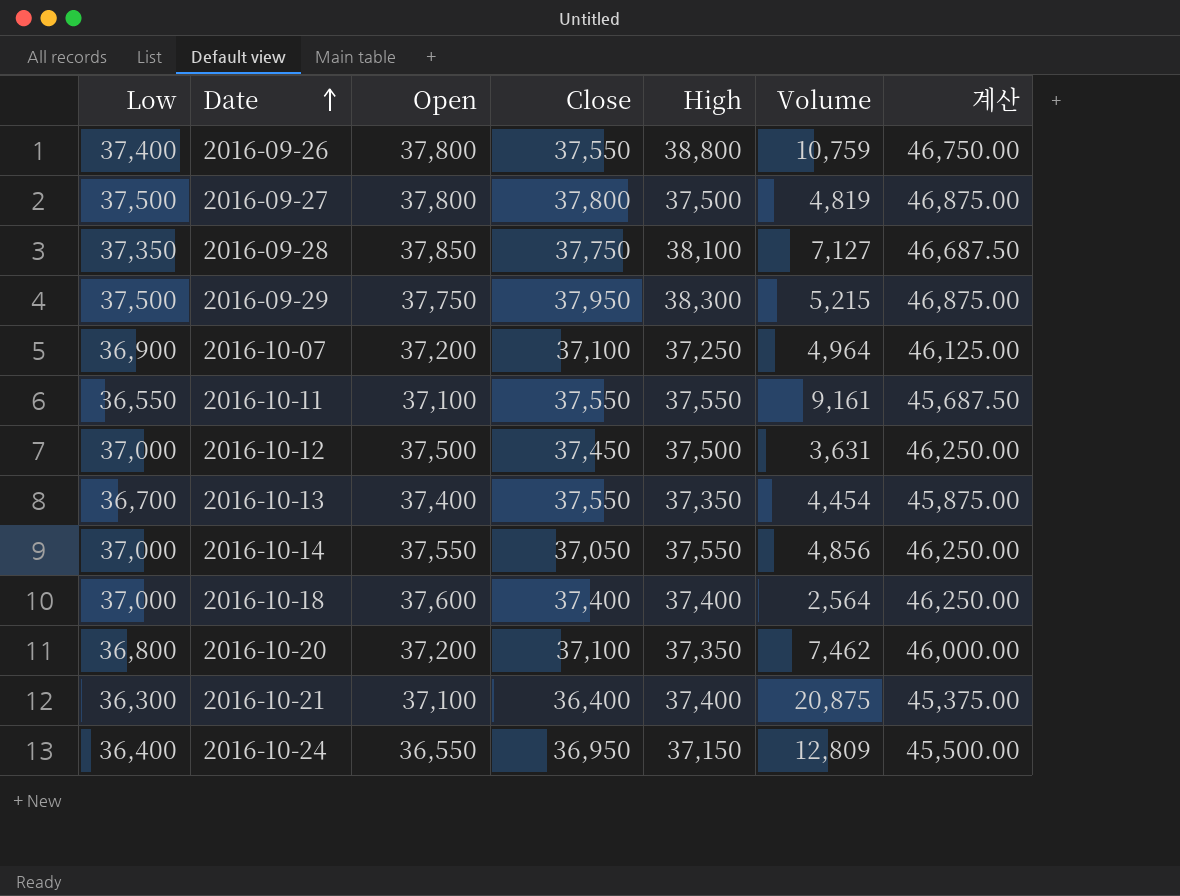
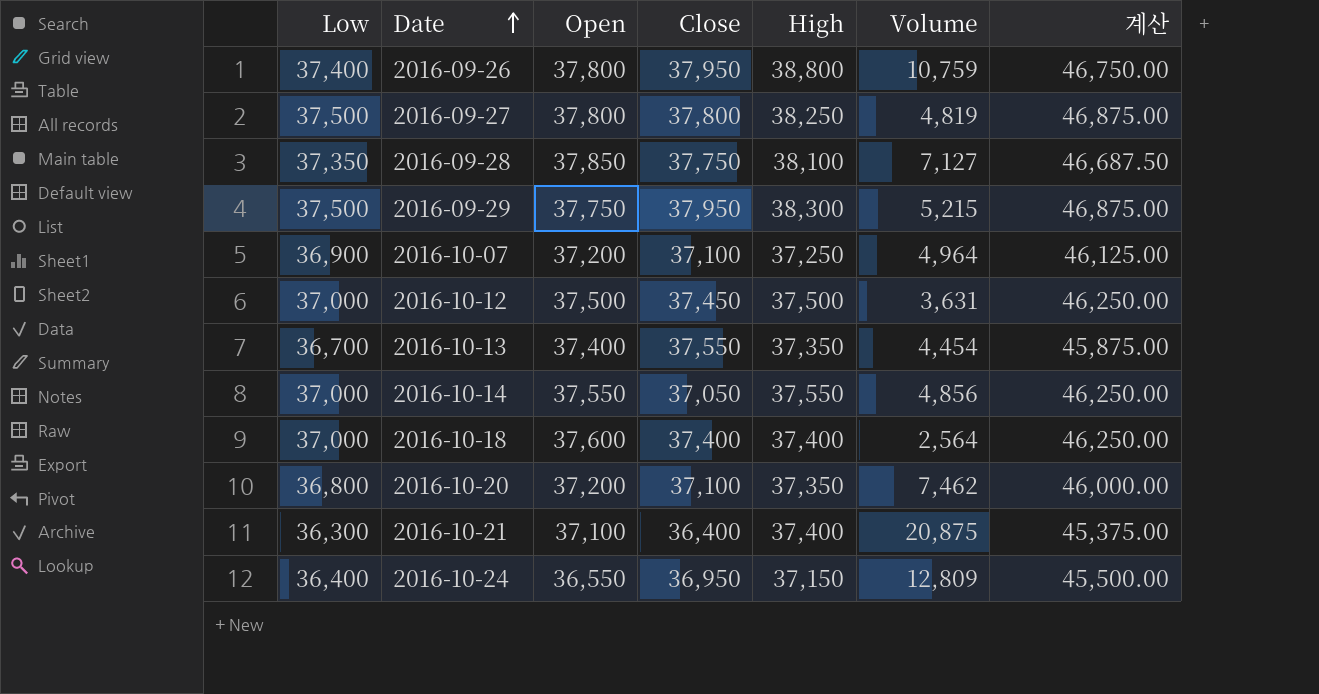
row 2016-10-11: 36,550 | 37,100 | 37,550 | 37,550 | 9,161 | 45,687.50 -> none
2016-09-26 | Close: 37,550 -> 37,950
2016-09-27 | High: 37,500 -> 38,250

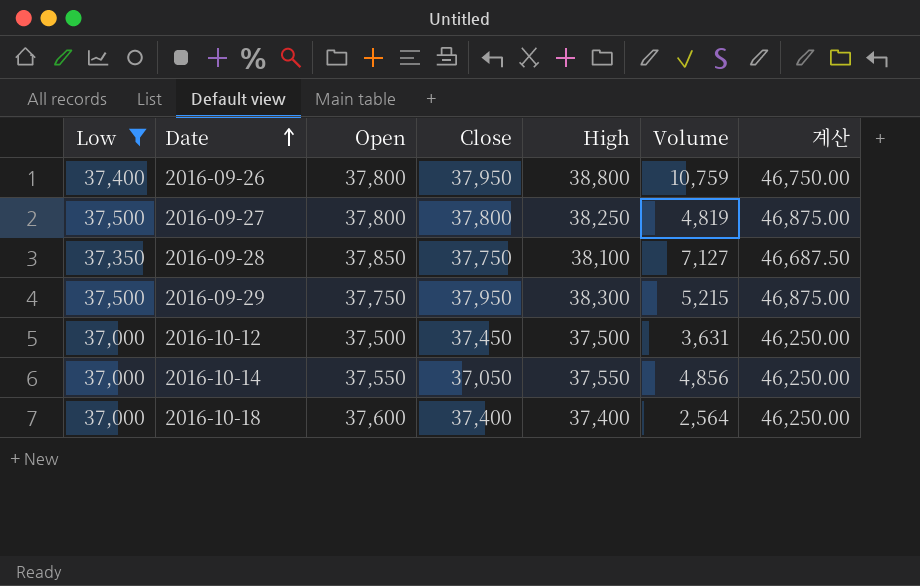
filter: none -> Low >= 37,000

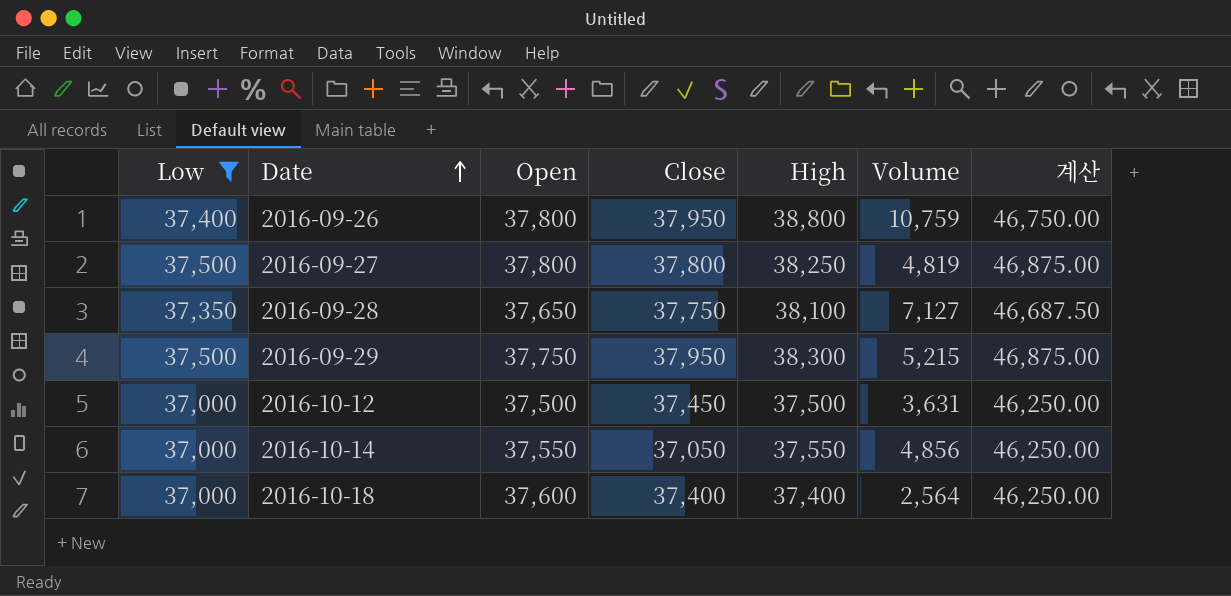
2016-09-28 | Open: 37,850 -> 37,650

